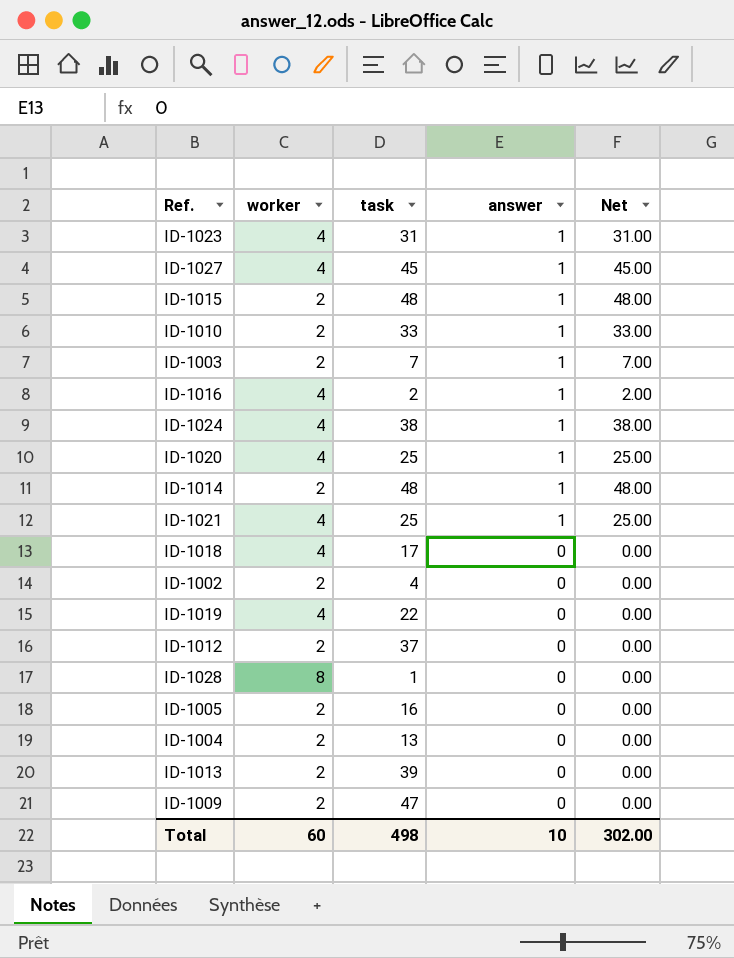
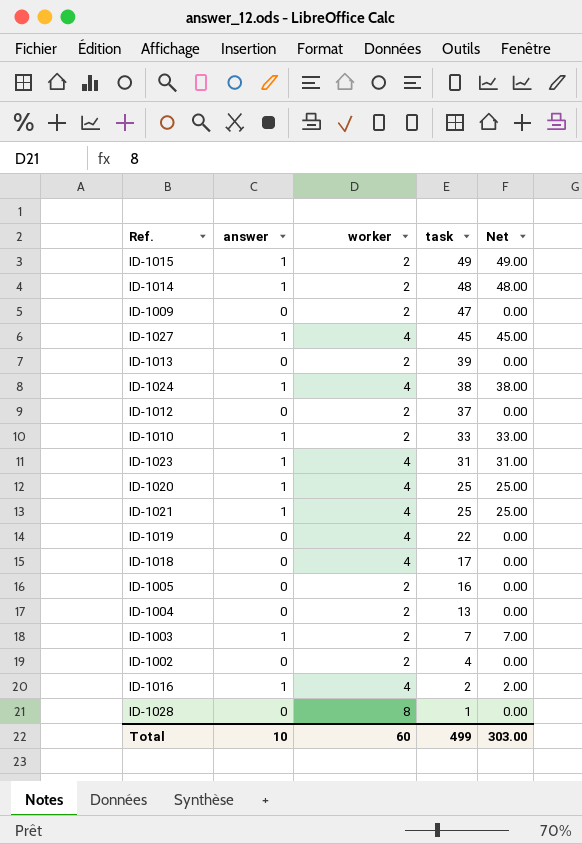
row order: answer descending -> task descending
column answer | position: 4 -> 2
ID-1015 | task: 48 -> 49
ID-1015 | Net: 48.00 -> 49.00
Total | task: 498 -> 499
Total | Net: 302.00 -> 303.00

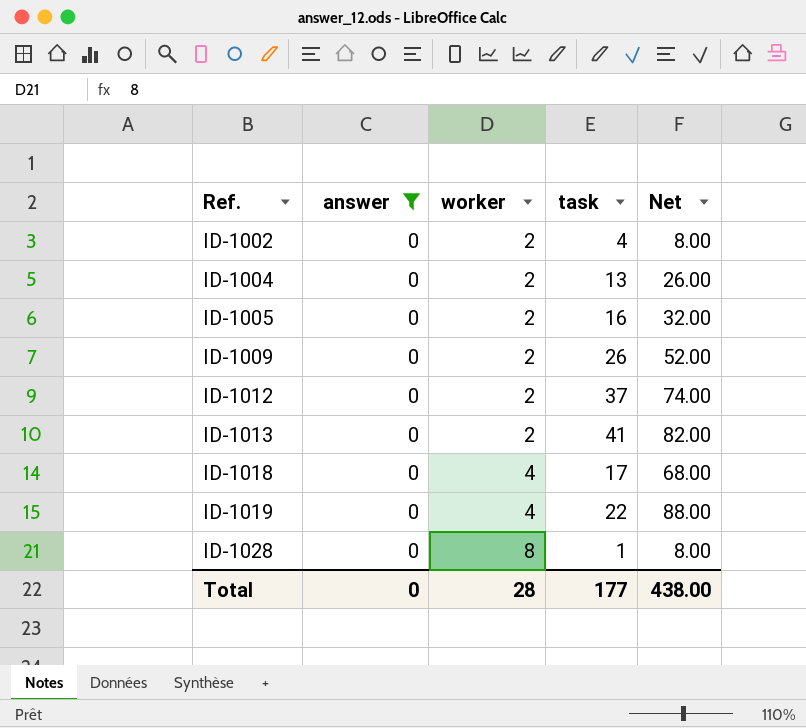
filter: none -> answer = 0
row order: task descending -> Ref. ascending
column Net | formula: [answer] * [task] -> [worker] * [task]
ID-1009 | task: 47 -> 26
ID-1013 | task: 39 -> 41
Total | answer: 10 -> 0
Total | worker: 60 -> 28
Total | task: 499 -> 177
Total | Net: 303.00 -> 438.00

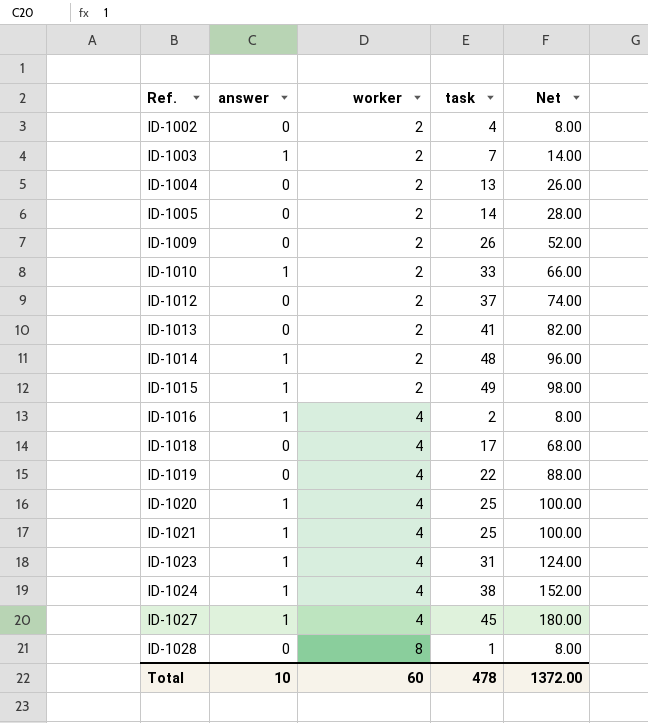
filter: answer = 0 -> none
ID-1005 | task: 16 -> 14
ID-1005 | Net: 32.00 -> 28.00
Total | answer: 0 -> 10
Total | worker: 28 -> 60
Total | task: 177 -> 478
Total | Net: 438.00 -> 1372.00

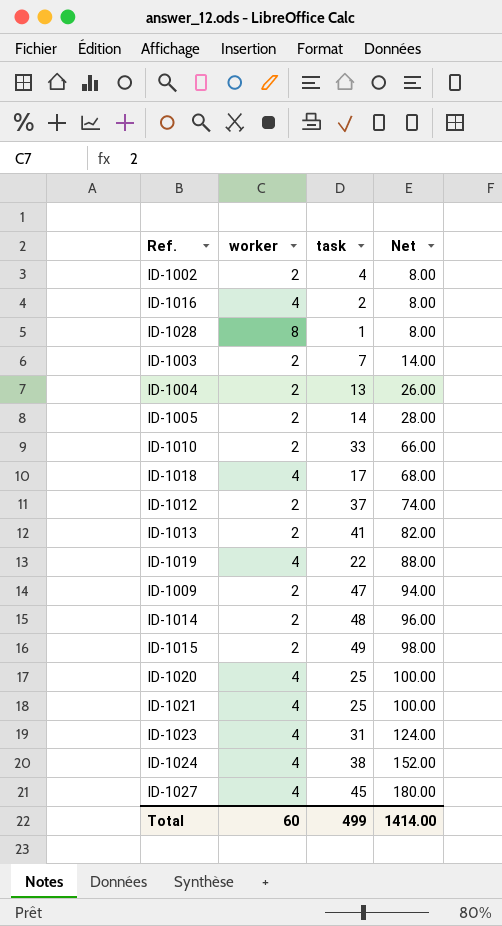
row order: Ref. ascending -> Net ascending
column answer | position: 2 -> none
ID-1009 | task: 26 -> 47
ID-1009 | Net: 52.00 -> 94.00
Total | task: 478 -> 499
Total | Net: 1372.00 -> 1414.00

